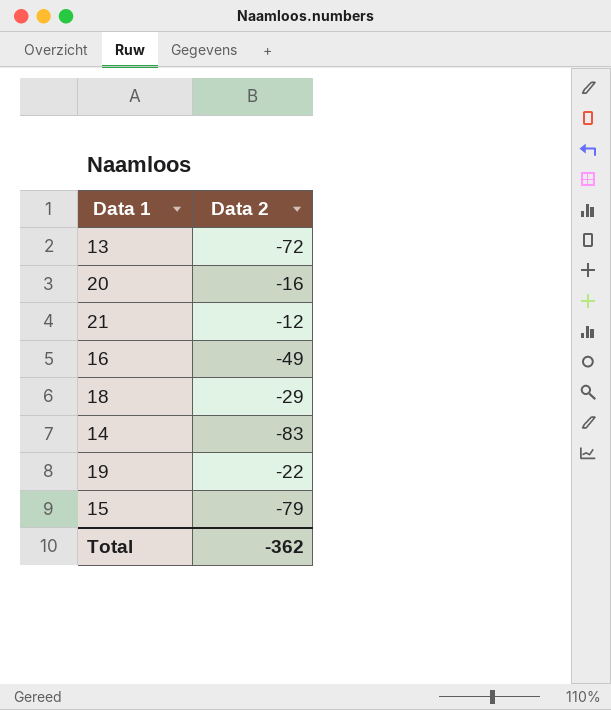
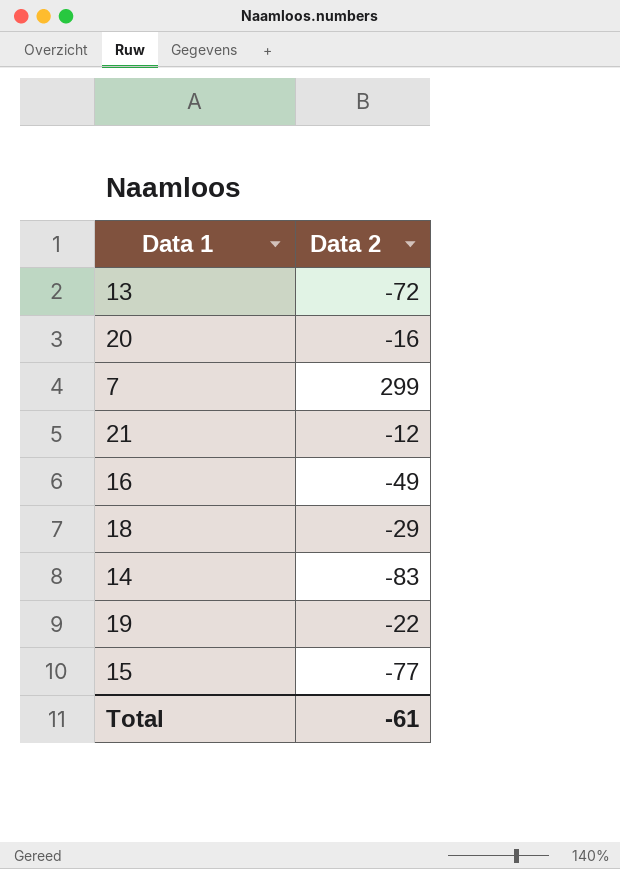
row 7: none -> 299
15 | Data 2: -79 -> -77
Total | Data 2: -362 -> -61

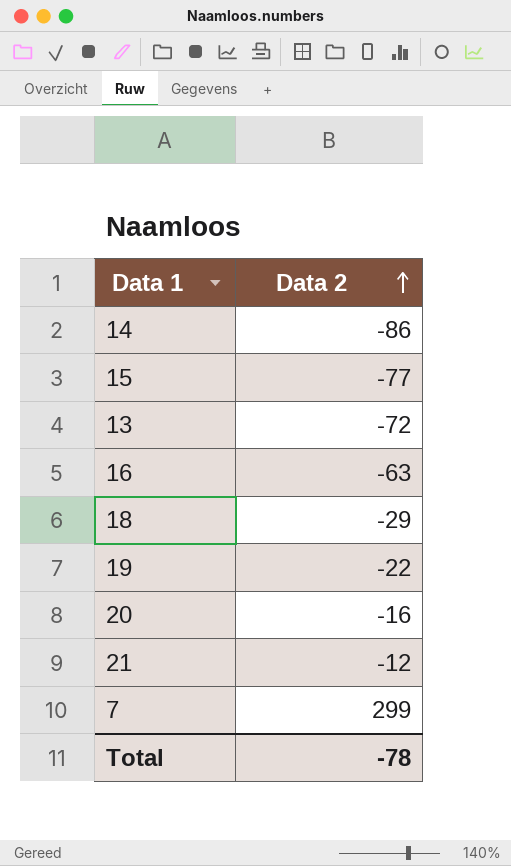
row order: none -> Data 2 ascending
14 | Data 2: -83 -> -86
16 | Data 2: -49 -> -63
Total | Data 2: -61 -> -78

